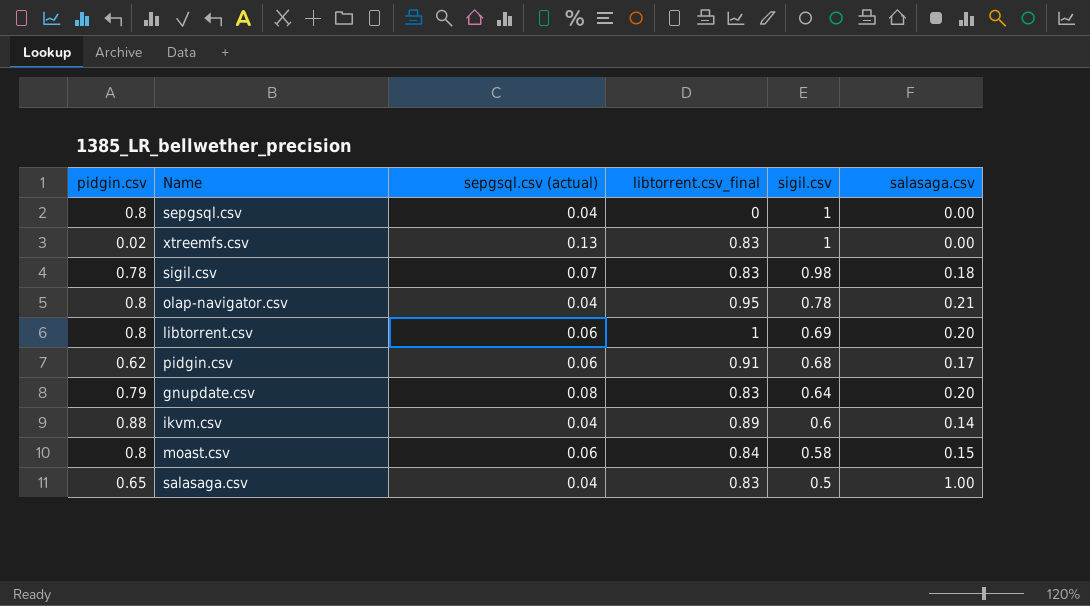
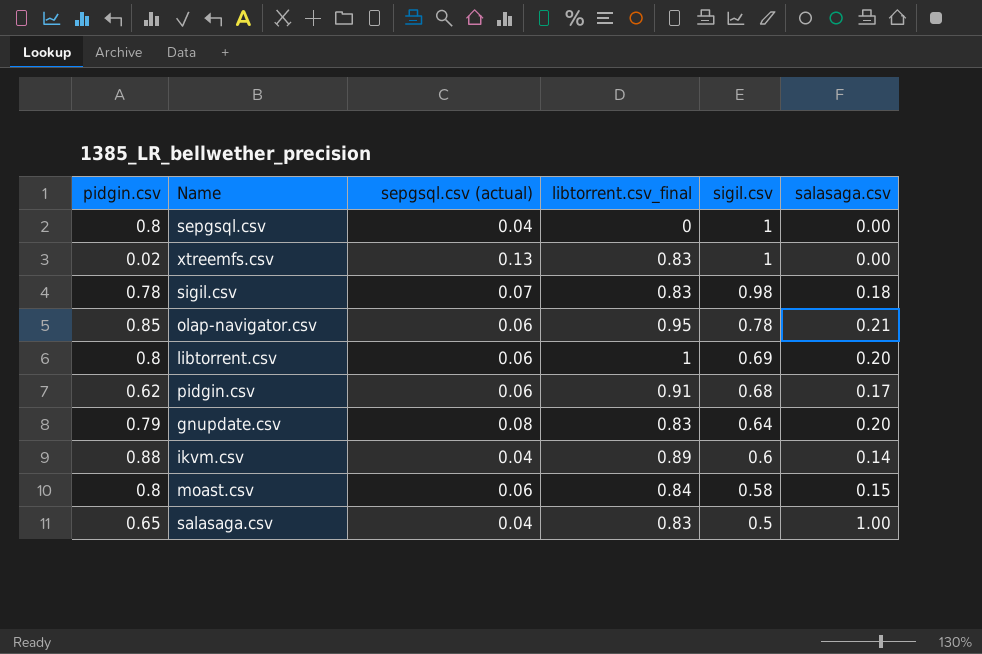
olap-navigator.csv | pidgin.csv: 0.8 -> 0.85
olap-navigator.csv | sepgsql.csv (actual): 0.04 -> 0.06

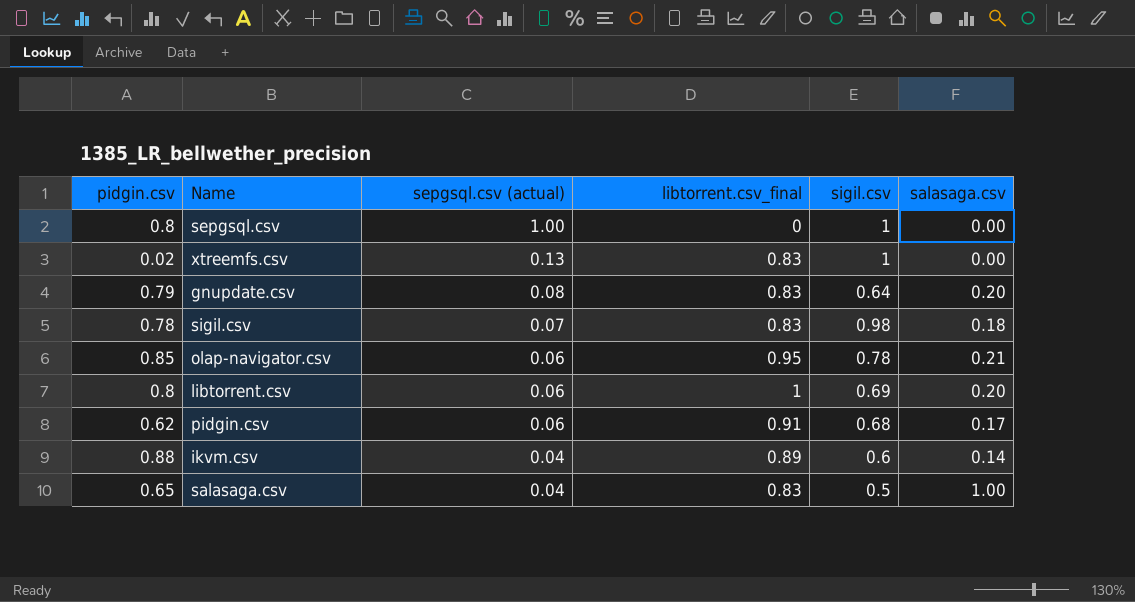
row order: sigil.csv descending -> sepgsql.csv (actual) descending
row moast.csv: 0.8 | 0.06 | 0.84 | 0.58 | 0.15 -> none
sepgsql.csv | sepgsql.csv (actual): 0.04 -> 1.00

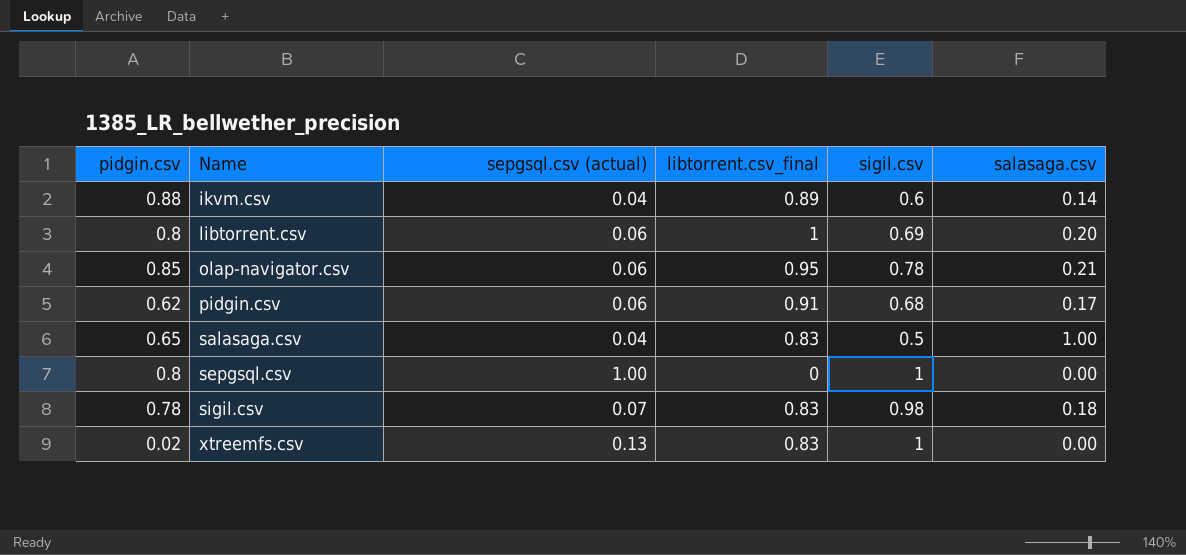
row order: sepgsql.csv (actual) descending -> Name ascending
row gnupdate.csv: 0.79 | 0.08 | 0.83 | 0.64 | 0.20 -> none

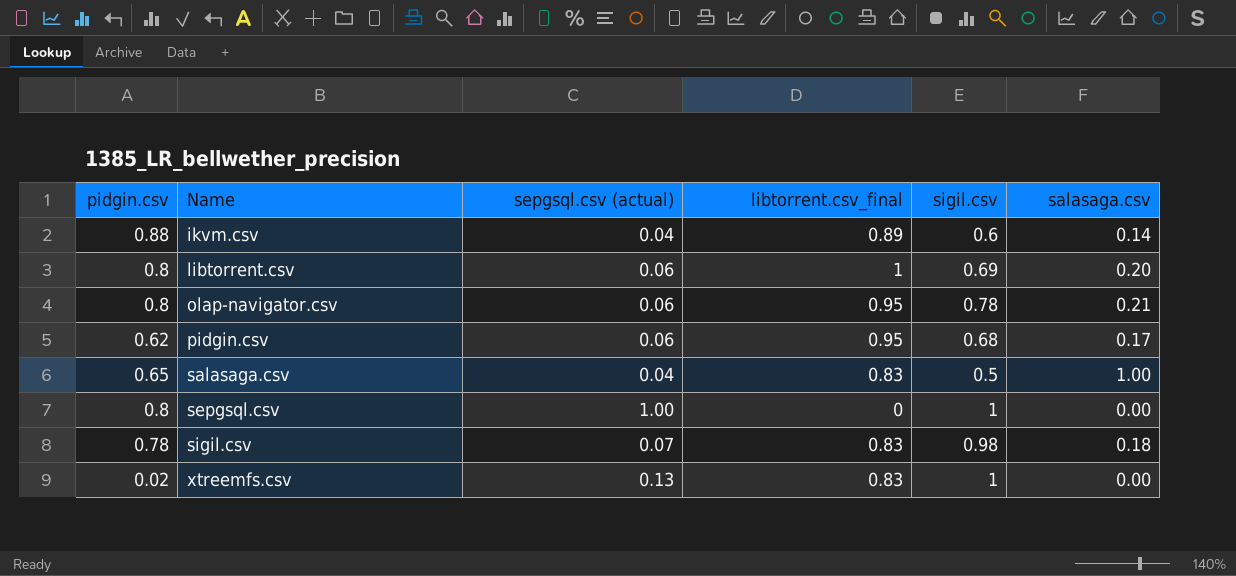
olap-navigator.csv | pidgin.csv: 0.85 -> 0.8
pidgin.csv | libtorrent.csv_final: 0.91 -> 0.95

